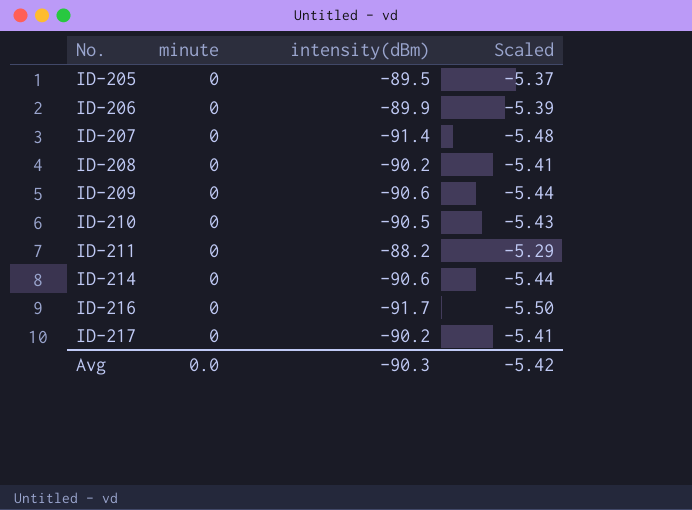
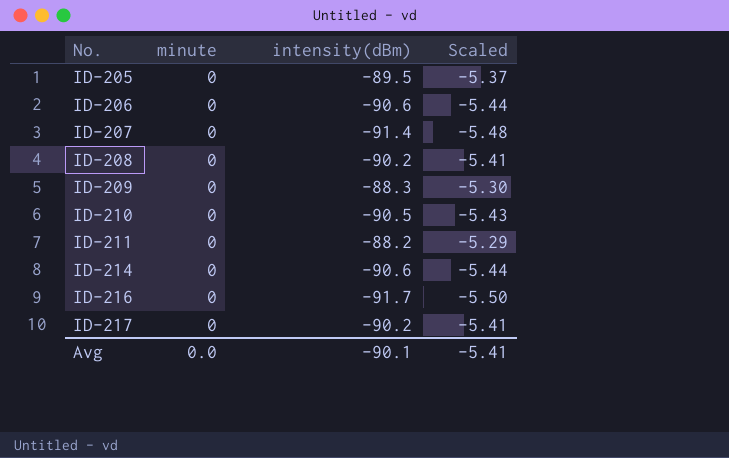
ID-206 | intensity(dBm): -89.9 -> -90.6
ID-206 | Scaled: -5.39 -> -5.44
ID-209 | intensity(dBm): -90.6 -> -88.3
ID-209 | Scaled: -5.44 -> -5.30
Avg | intensity(dBm): -90.3 -> -90.1
Avg | Scaled: -5.42 -> -5.41

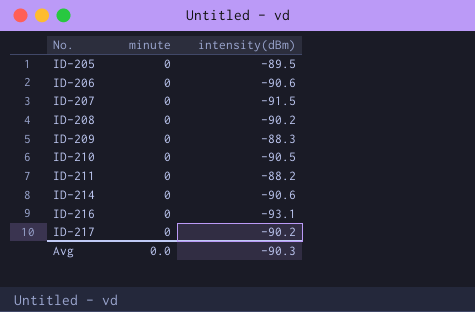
column Scaled | formula: [intensity(dBm)] * 0.06 -> none
ID-207 | intensity(dBm): -91.4 -> -91.5
ID-216 | intensity(dBm): -91.7 -> -93.1
Avg | intensity(dBm): -90.1 -> -90.3

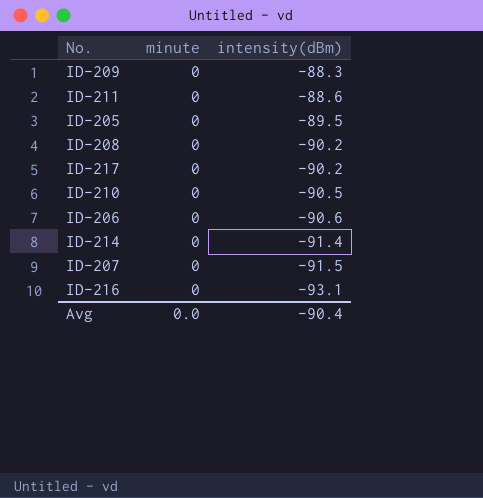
row order: No. ascending -> intensity(dBm) descending
ID-211 | intensity(dBm): -88.2 -> -88.6
ID-214 | intensity(dBm): -90.6 -> -91.4
Avg | intensity(dBm): -90.3 -> -90.4

